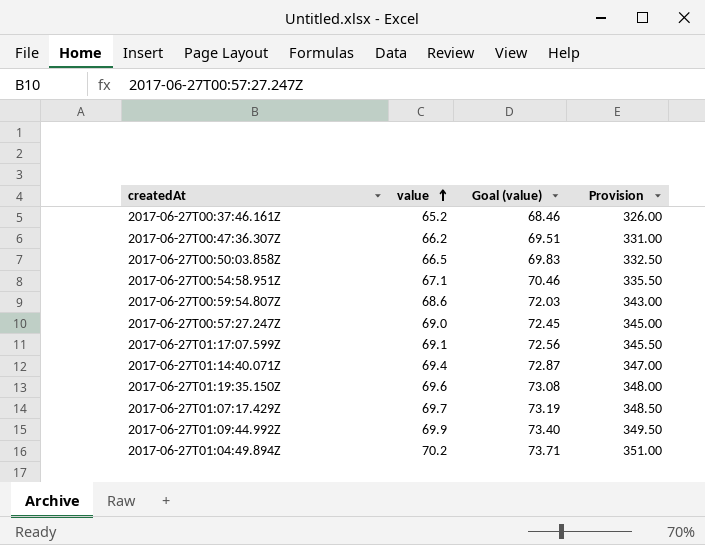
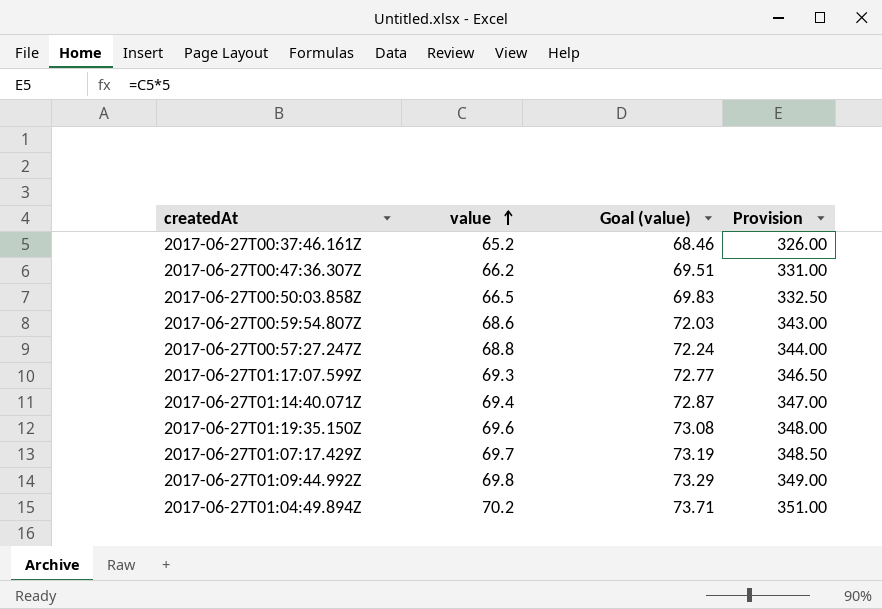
row 2017-06-27T00:54:58.951Z: 67.1 | 70.46 | 335.50 -> none
2017-06-27T00:57:27.247Z | value: 69.0 -> 68.8
2017-06-27T00:57:27.247Z | Goal (value): 72.45 -> 72.24
2017-06-27T00:57:27.247Z | Provision: 345.00 -> 344.00
2017-06-27T01:17:07.599Z | value: 69.1 -> 69.3
2017-06-27T01:17:07.599Z | Goal (value): 72.56 -> 72.77
2017-06-27T01:17:07.599Z | Provision: 345.50 -> 346.50
2017-06-27T01:09:44.992Z | value: 69.9 -> 69.8
2017-06-27T01:09:44.992Z | Goal (value): 73.40 -> 73.29
2017-06-27T01:09:44.992Z | Provision: 349.50 -> 349.00

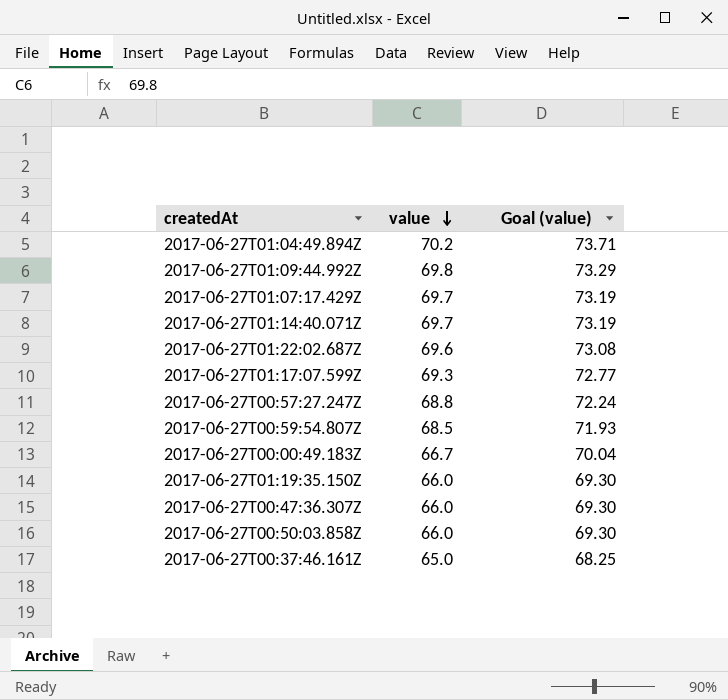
row order: value ascending -> value descending
column Provision | formula: [value] * 5 -> none
2017-06-27T01:14:40.071Z | value: 69.4 -> 69.7
2017-06-27T01:14:40.071Z | Goal (value): 72.87 -> 73.19
row 2017-06-27T01:22:02.687Z: none -> 69.6 | 73.08
2017-06-27T00:59:54.807Z | value: 68.6 -> 68.5
2017-06-27T00:59:54.807Z | Goal (value): 72.03 -> 71.93
row 2017-06-27T00:00:49.183Z: none -> 66.7 | 70.04
2017-06-27T01:19:35.150Z | value: 69.6 -> 66.0
2017-06-27T01:19:35.150Z | Goal (value): 73.08 -> 69.30
2017-06-27T00:47:36.307Z | value: 66.2 -> 66.0
2017-06-27T00:47:36.307Z | Goal (value): 69.51 -> 69.30
2017-06-27T00:50:03.858Z | value: 66.5 -> 66.0
2017-06-27T00:50:03.858Z | Goal (value): 69.83 -> 69.30
2017-06-27T00:37:46.161Z | value: 65.2 -> 65.0
2017-06-27T00:37:46.161Z | Goal (value): 68.46 -> 68.25

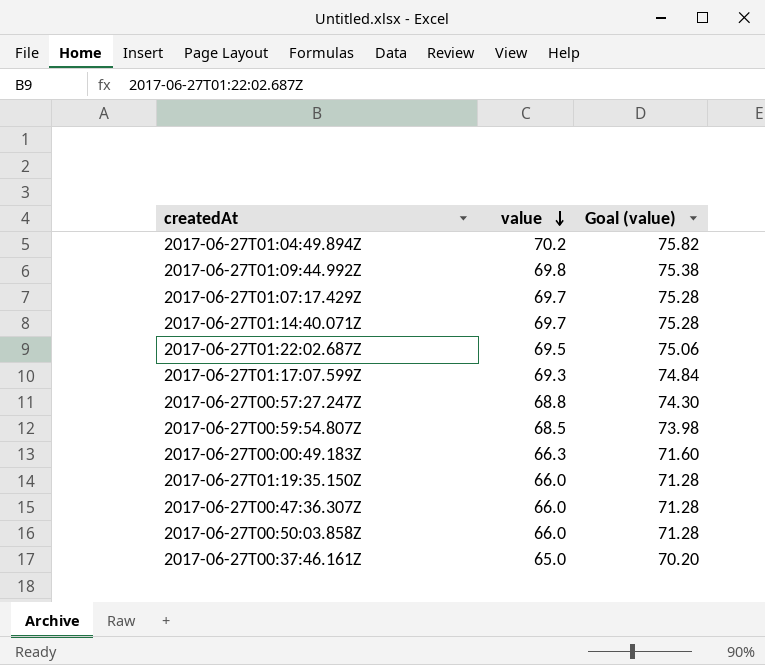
column Goal (value) | formula: [value] * 1.05 -> [value] * 1.08
2017-06-27T01:22:02.687Z | value: 69.6 -> 69.5
2017-06-27T00:00:49.183Z | value: 66.7 -> 66.3

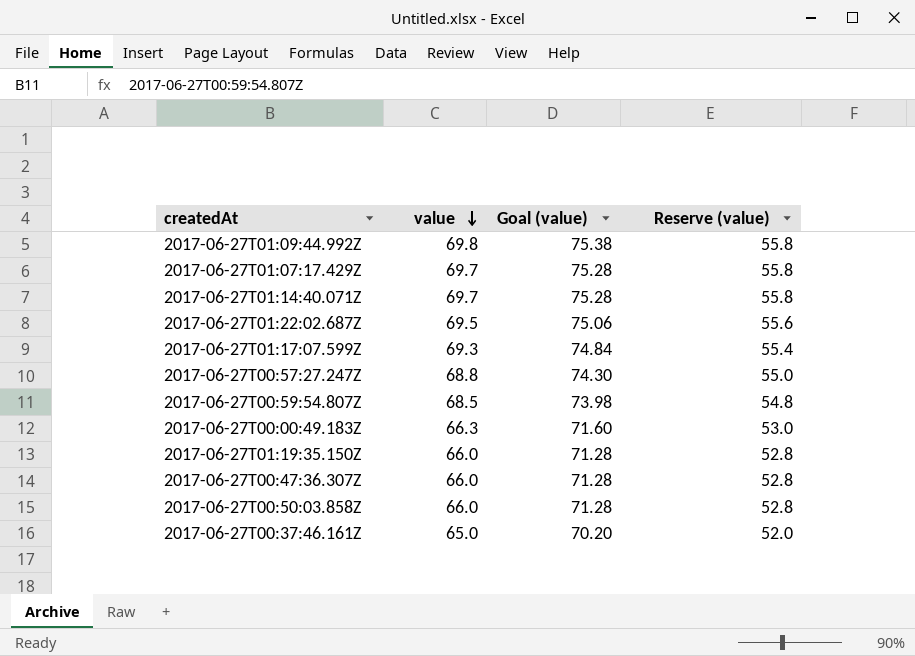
column Reserve (value) | formula: none -> [value] * 0.8
row 2017-06-27T01:04:49.894Z: 70.2 | 75.82 -> none

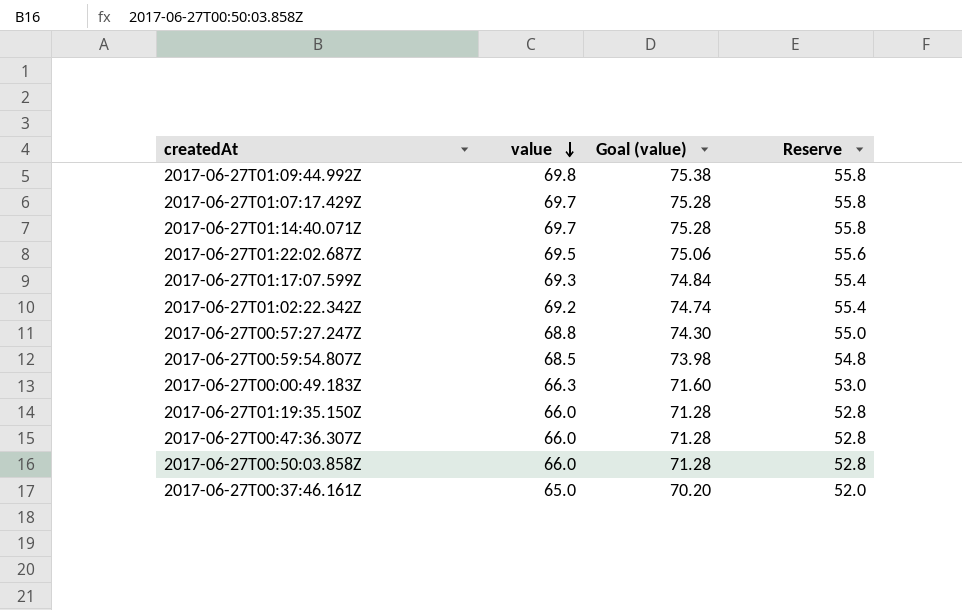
column name: Reserve (value) -> Reserve
row 2017-06-27T01:02:22.342Z: none -> 69.2 | 74.74 | 55.4

